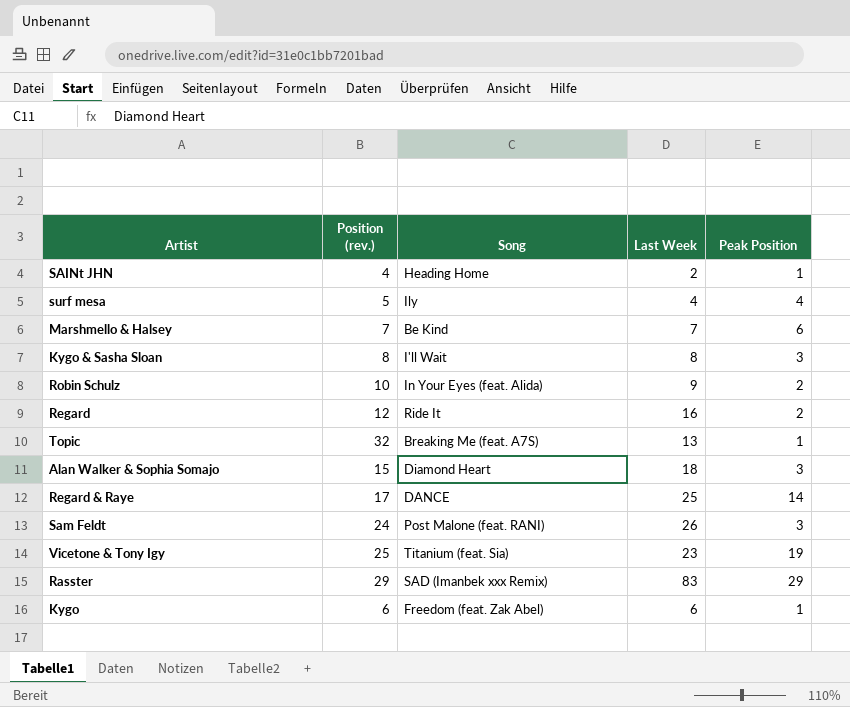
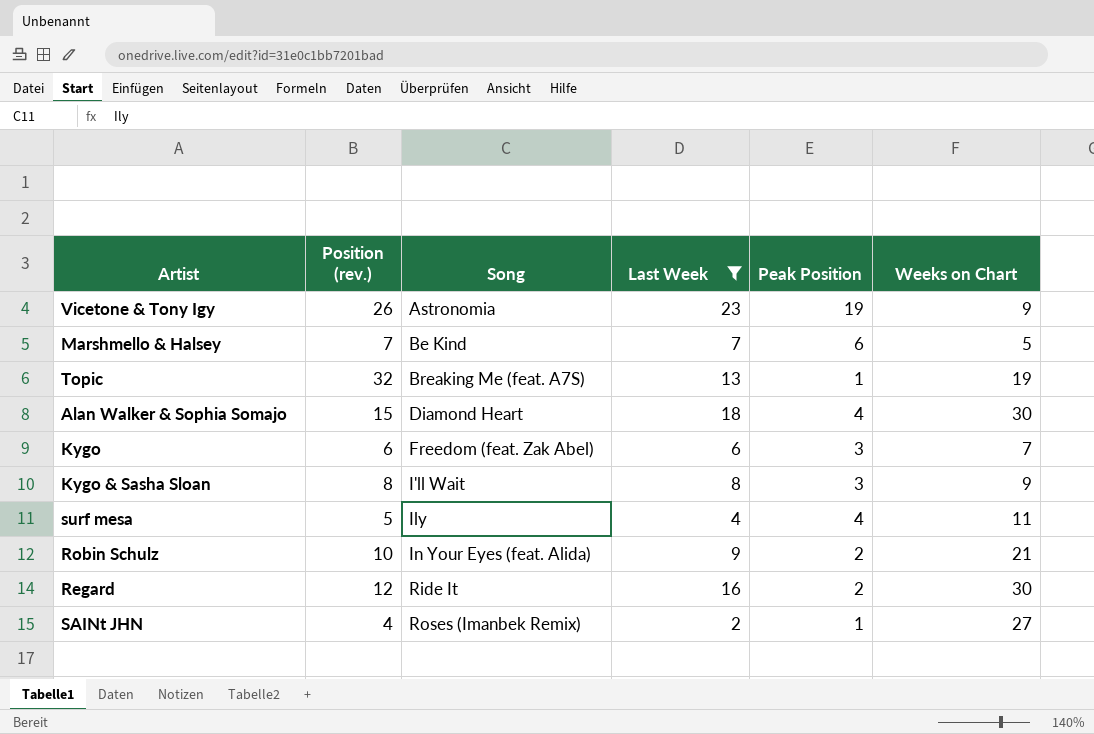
filter: none -> Last Week <= 23
row order: none -> Song ascending
column Weeks on Chart | position: none -> 6
Vicetone & Tony Igy | Position (rev.): 25 -> 26
Vicetone & Tony Igy | Song: Titanium (feat. Sia) -> Astronomia
Alan Walker & Sophia Somajo | Peak Position: 3 -> 4
Kygo | Peak Position: 1 -> 3
SAINt JHN | Song: Heading Home -> Roses (Imanbek Remix)

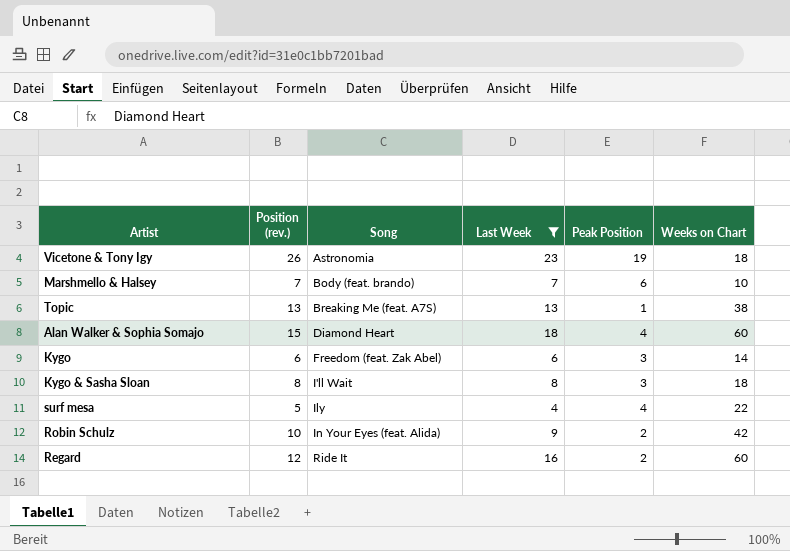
row SAINt JHN: 4 | Roses (Imanbek Remix) | 2 | 1 | 27 -> none
Vicetone & Tony Igy | Weeks on Chart: 9 -> 18
Marshmello & Halsey | Song: Be Kind -> Body (feat. brando)
Marshmello & Halsey | Weeks on Chart: 5 -> 10
Topic | Position (rev.): 32 -> 13
Topic | Weeks on Chart: 19 -> 38
Alan Walker & Sophia Somajo | Weeks on Chart: 30 -> 60
Kygo | Weeks on Chart: 7 -> 14
Kygo & Sasha Sloan | Weeks on Chart: 9 -> 18
surf mesa | Weeks on Chart: 11 -> 22
Robin Schulz | Weeks on Chart: 21 -> 42
Regard | Weeks on Chart: 30 -> 60

